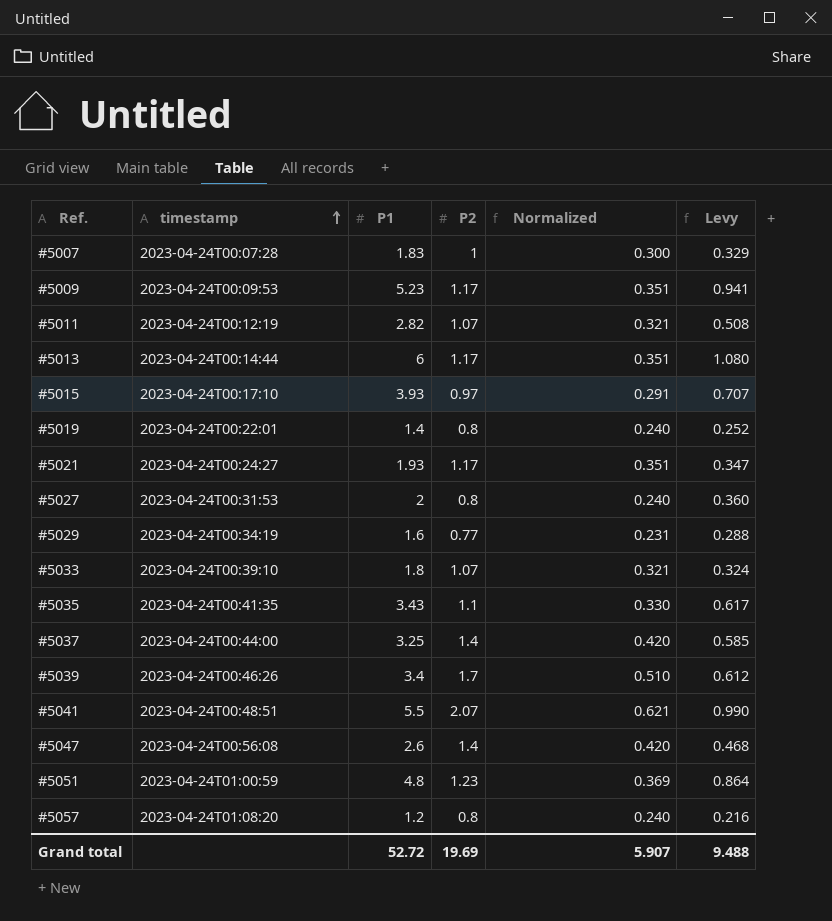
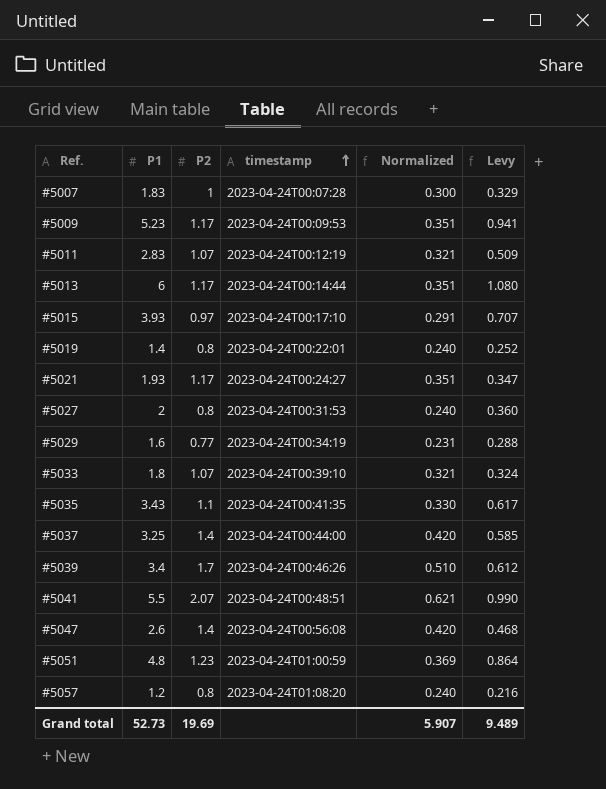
column timestamp | position: 2 -> 4
#5011 | P1: 2.82 -> 2.83
#5011 | Levy: 0.508 -> 0.509
Grand total | P1: 52.72 -> 52.73
Grand total | Levy: 9.488 -> 9.489

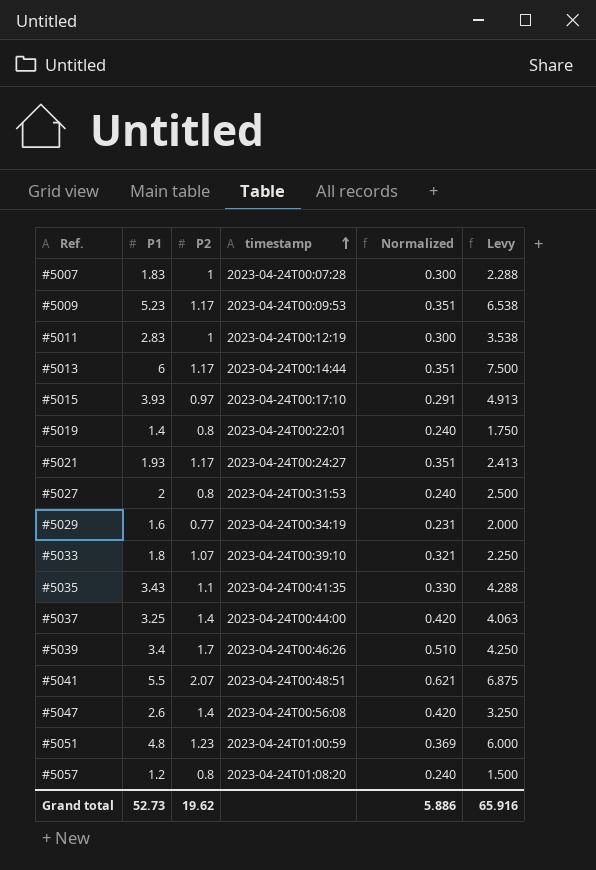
column Levy | formula: [P1] * 0.18 -> [P1] * 1.25
#5011 | P2: 1.07 -> 1
#5011 | Normalized: 0.321 -> 0.300
Grand total | P2: 19.69 -> 19.62
Grand total | Normalized: 5.907 -> 5.886
Grand total | Levy: 9.489 -> 65.916

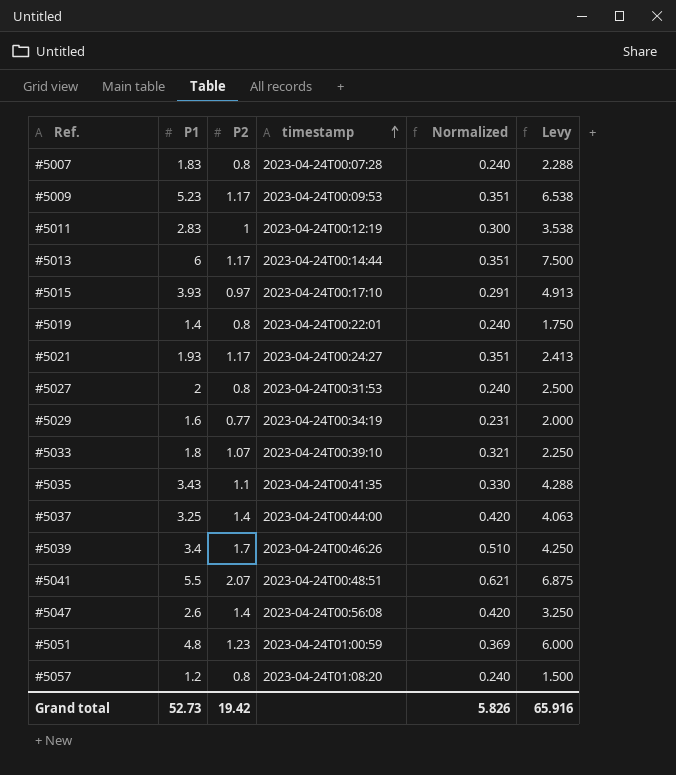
#5007 | P2: 1 -> 0.8
#5007 | Normalized: 0.300 -> 0.240
Grand total | P2: 19.62 -> 19.42
Grand total | Normalized: 5.886 -> 5.826

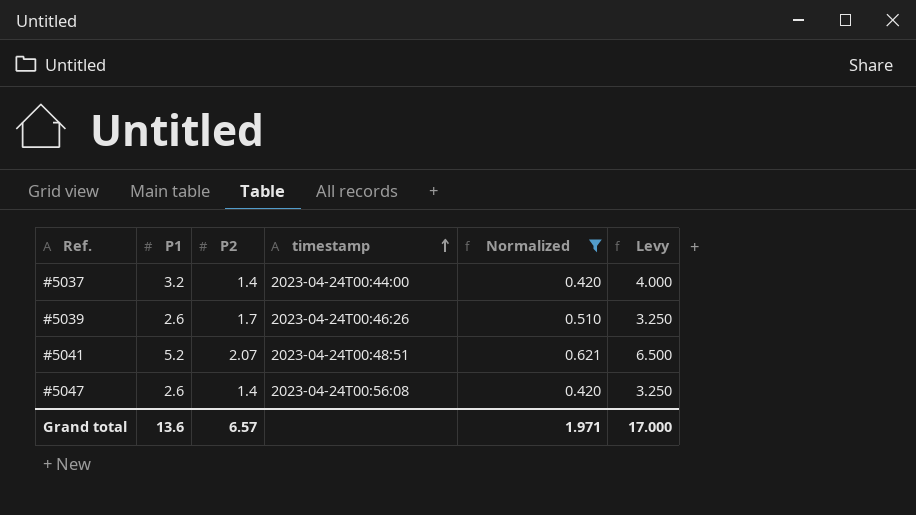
filter: none -> Normalized >= 0.420
#5037 | P1: 3.25 -> 3.2
#5037 | Levy: 4.063 -> 4.000
#5039 | P1: 3.4 -> 2.6
#5039 | Levy: 4.250 -> 3.250
#5041 | P1: 5.5 -> 5.2
#5041 | Levy: 6.875 -> 6.500
Grand total | P1: 52.73 -> 13.6
Grand total | P2: 19.42 -> 6.57
Grand total | Normalized: 5.826 -> 1.971
Grand total | Levy: 65.916 -> 17.000

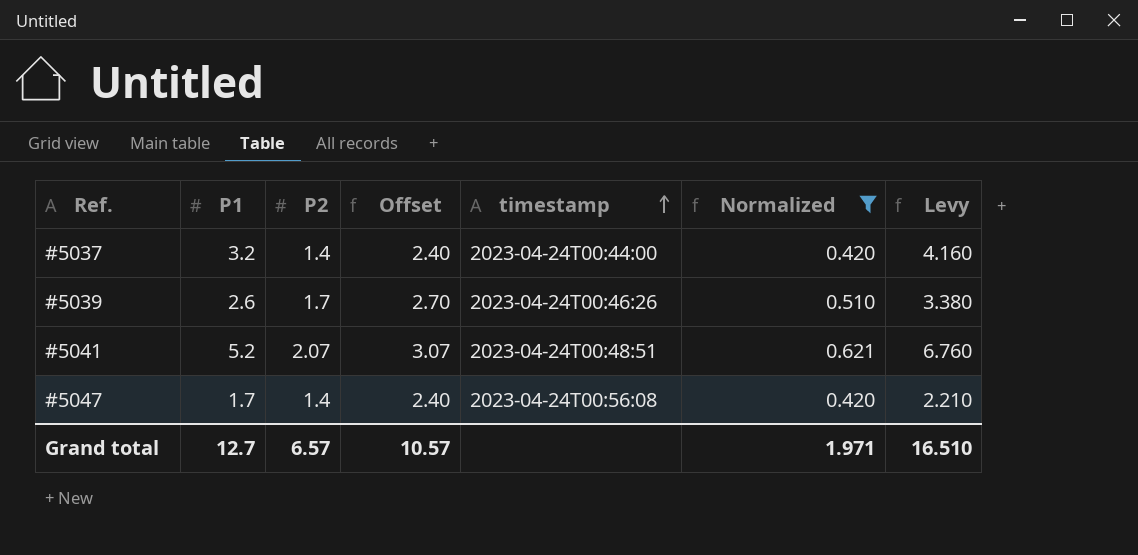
column Offset | formula: none -> [P2] + 1
column Levy | formula: [P1] * 1.25 -> [P1] * 1.3
#5047 | P1: 2.6 -> 1.7
Grand total | P1: 13.6 -> 12.7
Grand total | Levy: 17.000 -> 16.510

